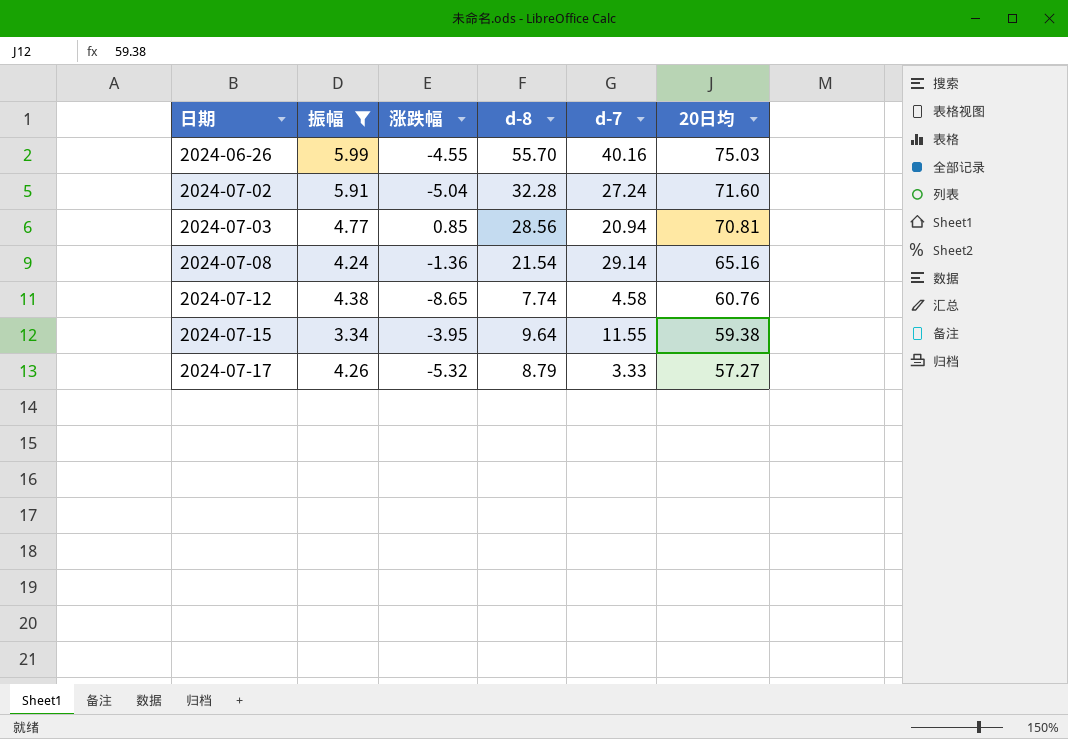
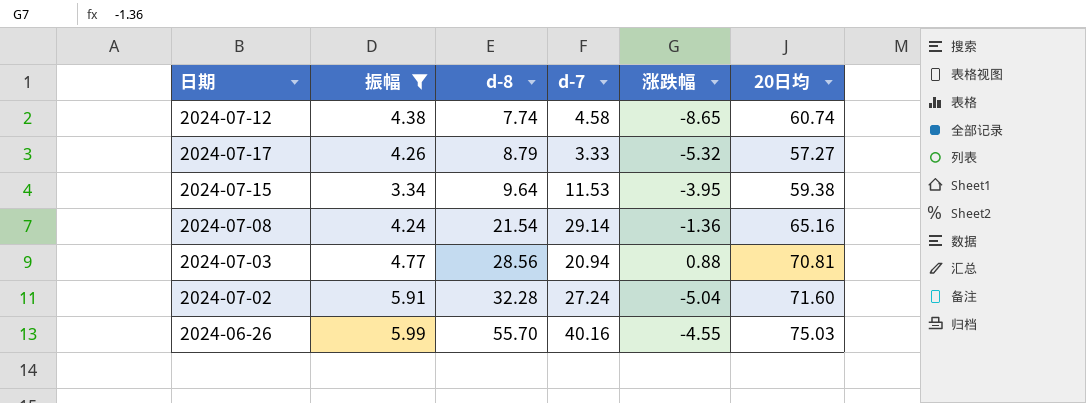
row order: 日期 ascending -> d-8 ascending
column 涨跌幅 | position: 3 -> 5
2024-07-12 | 20日均: 60.76 -> 60.74
2024-07-15 | d-7: 11.55 -> 11.53
2024-07-03 | 涨跌幅: 0.85 -> 0.88

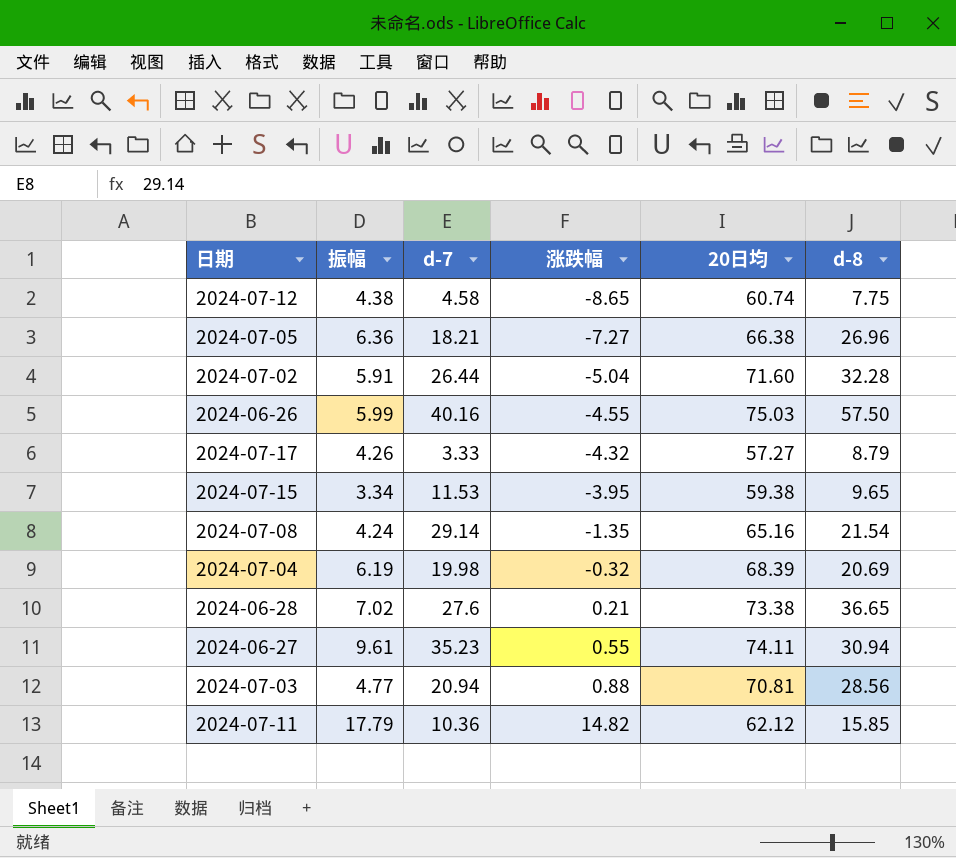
filter: 振幅 <= 5.99 -> none
row order: d-8 ascending -> 涨跌幅 ascending
column d-8 | position: 3 -> 6
2024-07-12 | d-8: 7.74 -> 7.75
2024-07-02 | d-7: 27.24 -> 26.44
2024-06-26 | d-8: 55.70 -> 57.50
2024-07-17 | 涨跌幅: -5.32 -> -4.32
2024-07-15 | d-8: 9.64 -> 9.65
2024-07-08 | 涨跌幅: -1.36 -> -1.35

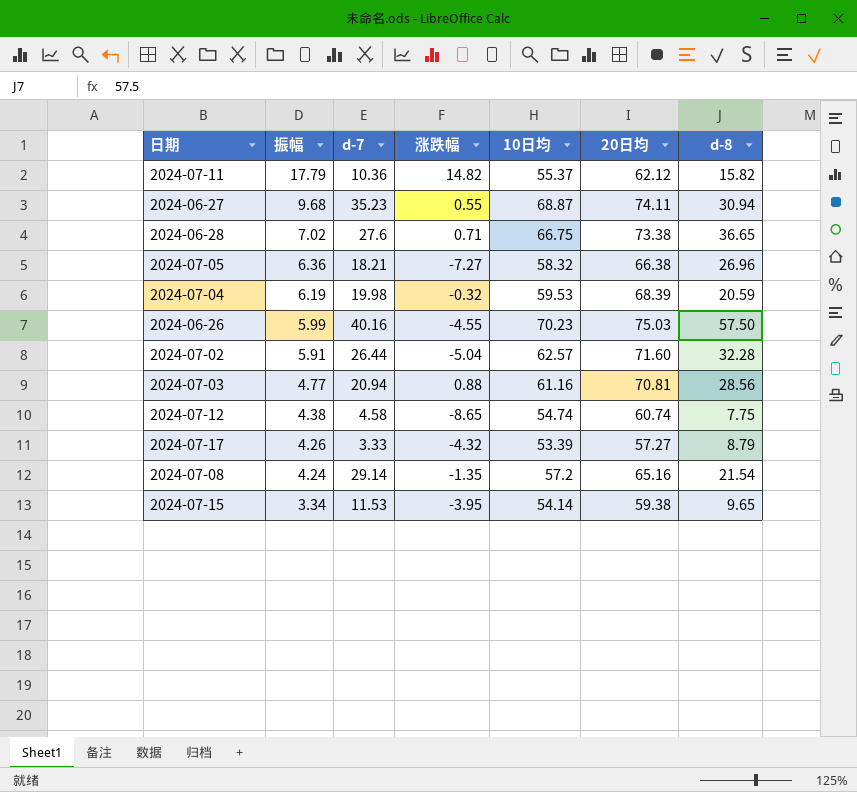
row order: 涨跌幅 ascending -> 振幅 descending
column 10日均 | position: none -> 5
2024-07-11 | d-8: 15.85 -> 15.82
2024-06-27 | 振幅: 9.61 -> 9.68
2024-06-28 | 涨跌幅: 0.21 -> 0.71
2024-07-04 | d-8: 20.69 -> 20.59

